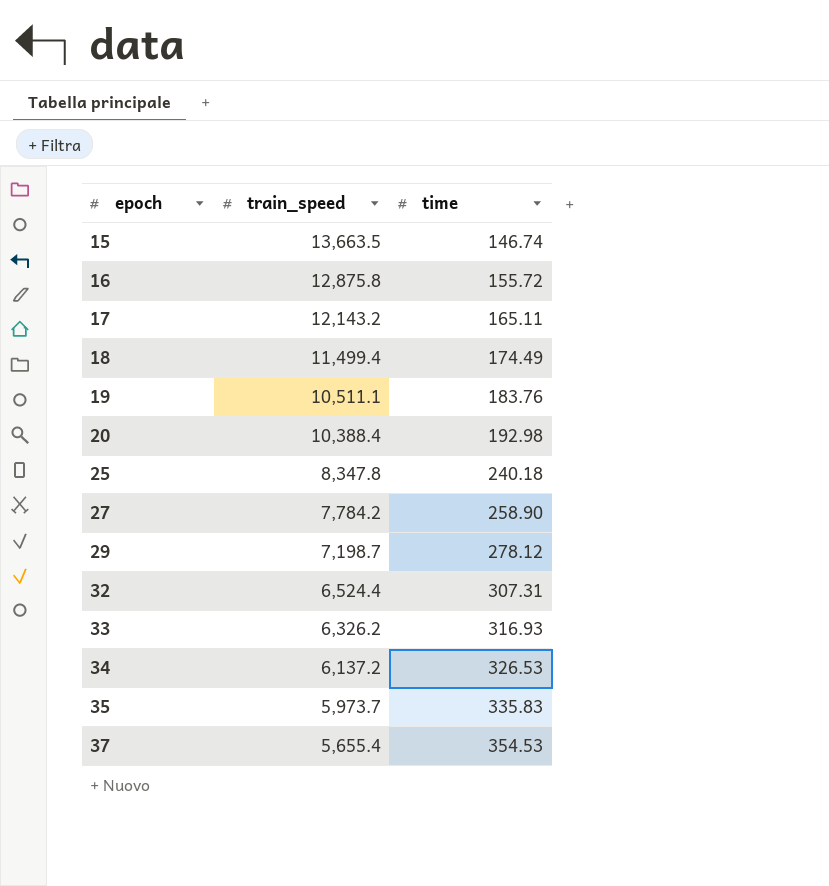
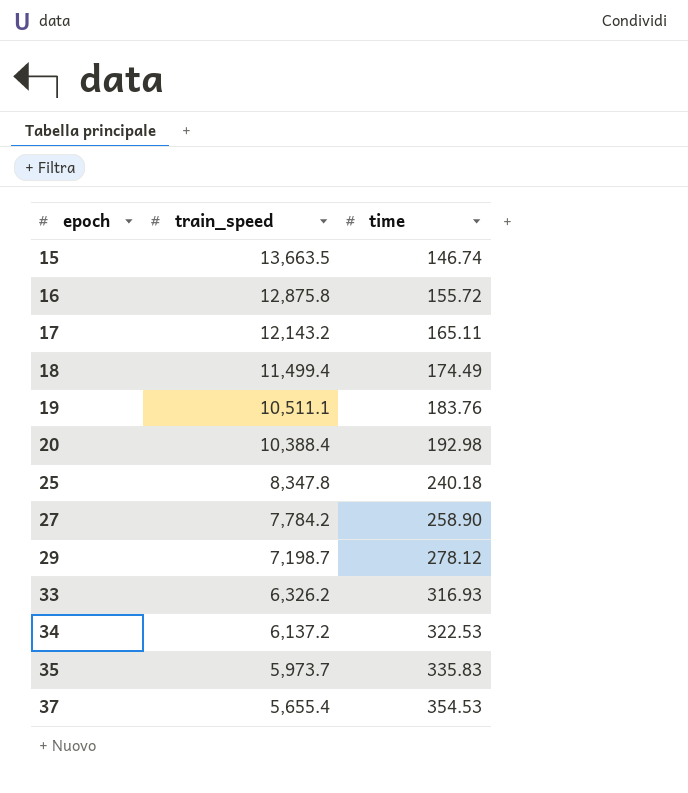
row 32: 6,524.4 | 307.31 -> none
34 | time: 326.53 -> 322.53

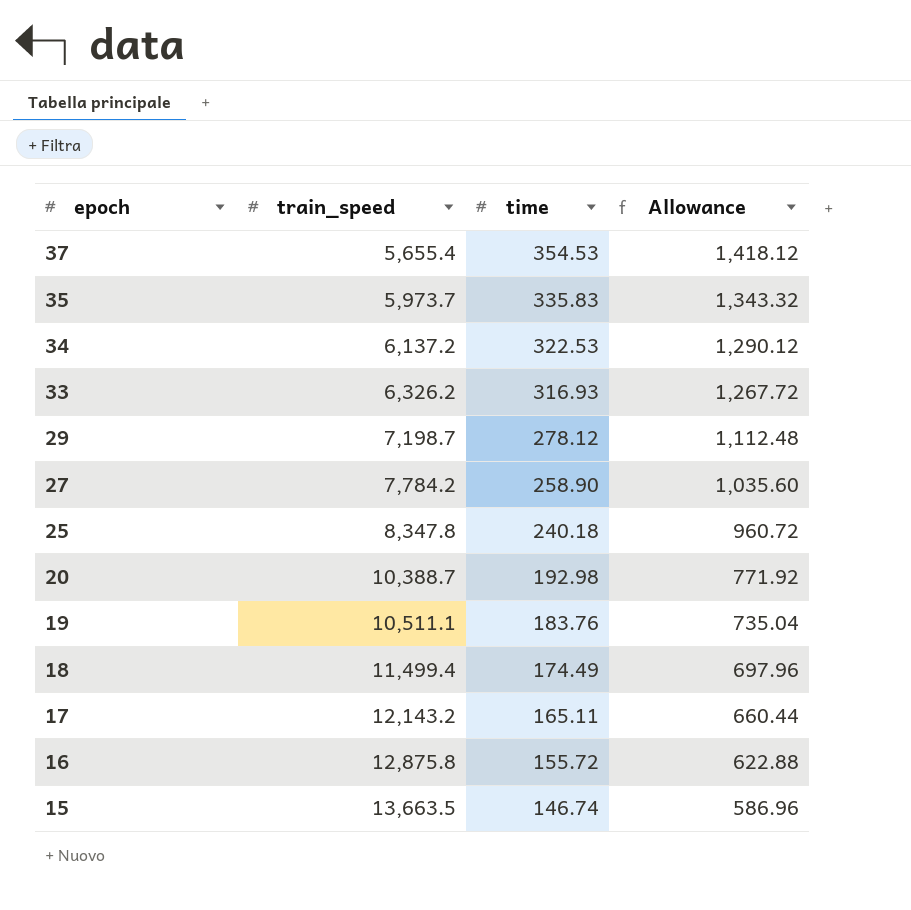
row order: epoch ascending -> epoch descending
column Allowance | formula: none -> [time] * 4
20 | train_speed: 10,388.4 -> 10,388.7

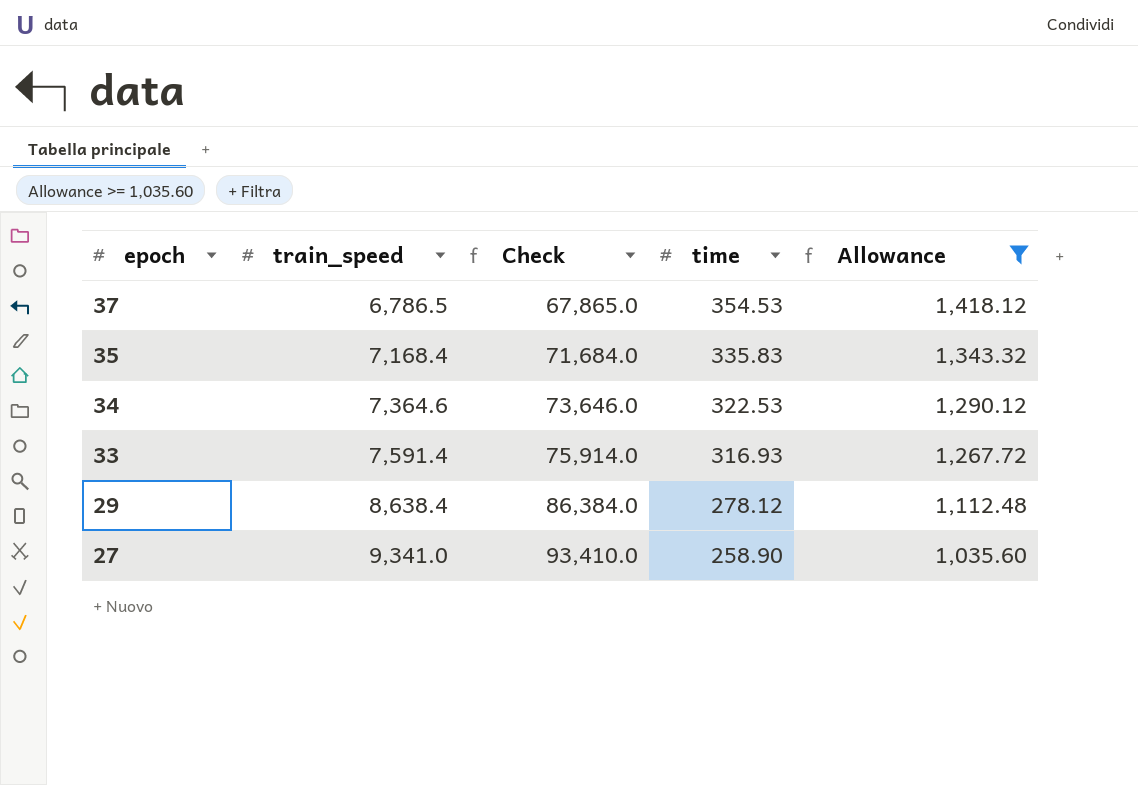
filter: none -> Allowance >= 1,035.60
column Check | formula: none -> [train_speed] * 10
37 | train_speed: 5,655.4 -> 6,786.5
35 | train_speed: 5,973.7 -> 7,168.4
34 | train_speed: 6,137.2 -> 7,364.6
33 | train_speed: 6,326.2 -> 7,591.4
29 | train_speed: 7,198.7 -> 8,638.4
27 | train_speed: 7,784.2 -> 9,341.0

